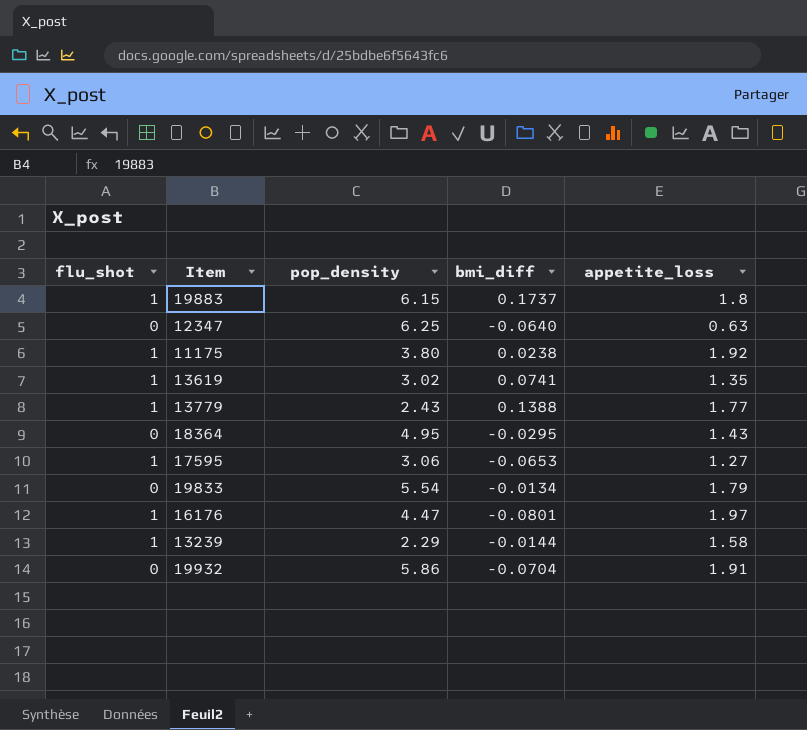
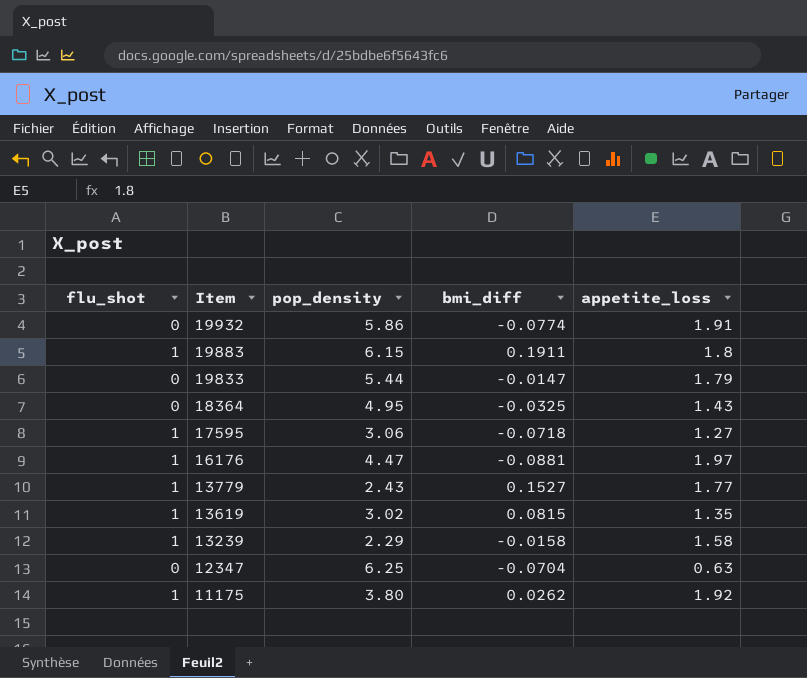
row order: none -> Item descending
19932 | bmi_diff: -0.0704 -> -0.0774
19883 | bmi_diff: 0.1737 -> 0.1911
19833 | pop_density: 5.54 -> 5.44
19833 | bmi_diff: -0.0134 -> -0.0147
18364 | bmi_diff: -0.0295 -> -0.0325
17595 | bmi_diff: -0.0653 -> -0.0718
16176 | bmi_diff: -0.0801 -> -0.0881
13779 | bmi_diff: 0.1388 -> 0.1527
13619 | bmi_diff: 0.0741 -> 0.0815
13239 | bmi_diff: -0.0144 -> -0.0158
12347 | bmi_diff: -0.0640 -> -0.0704
11175 | bmi_diff: 0.0238 -> 0.0262

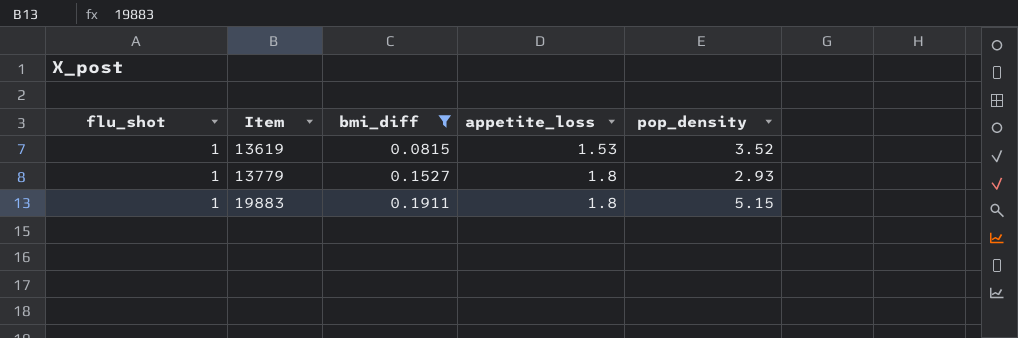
filter: none -> bmi_diff >= 0.0815
row order: Item descending -> Item ascending
column pop_density | position: 3 -> 5
13619 | appetite_loss: 1.35 -> 1.53
13619 | pop_density: 3.02 -> 3.52
13779 | appetite_loss: 1.77 -> 1.8
13779 | pop_density: 2.43 -> 2.93
19883 | pop_density: 6.15 -> 5.15

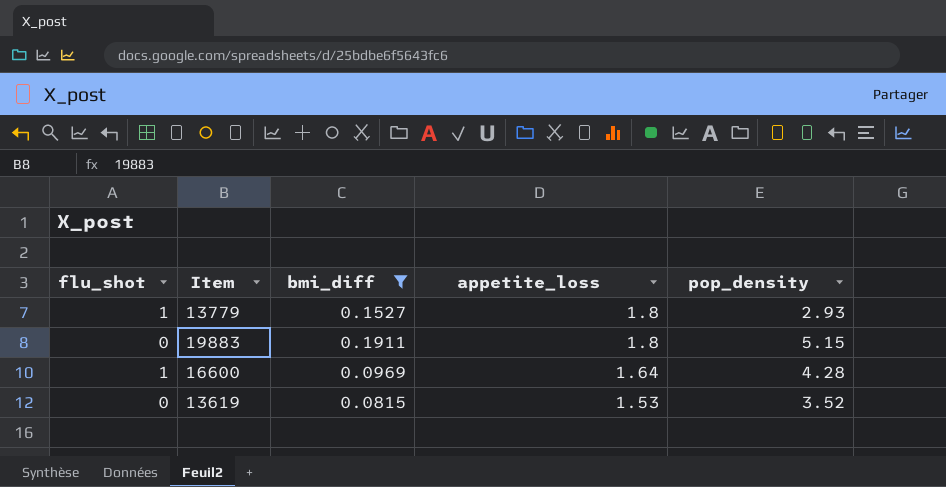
row order: Item ascending -> appetite_loss descending
19883 | flu_shot: 1 -> 0
row 16600: none -> 1 | 0.0969 | 1.64 | 4.28
13619 | flu_shot: 1 -> 0

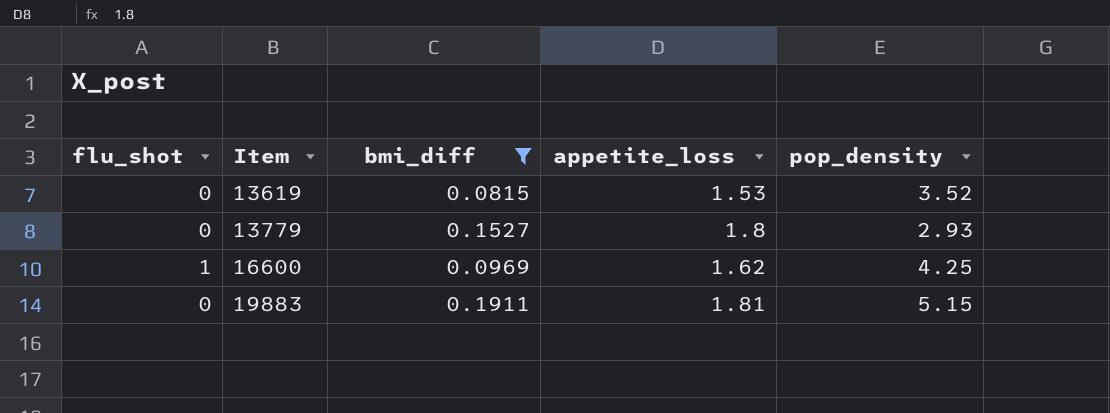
row order: appetite_loss descending -> Item ascending
13779 | flu_shot: 1 -> 0
16600 | appetite_loss: 1.64 -> 1.62
16600 | pop_density: 4.28 -> 4.25
19883 | appetite_loss: 1.8 -> 1.81

